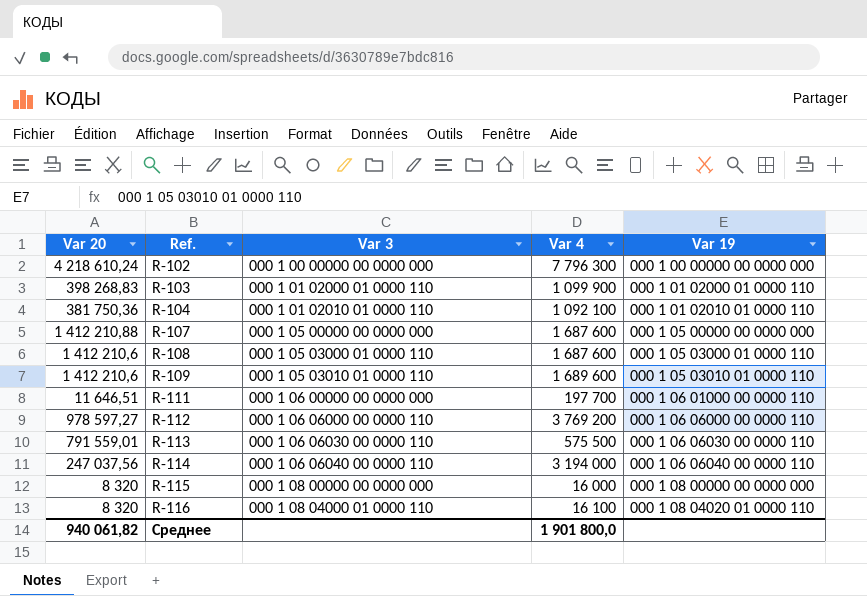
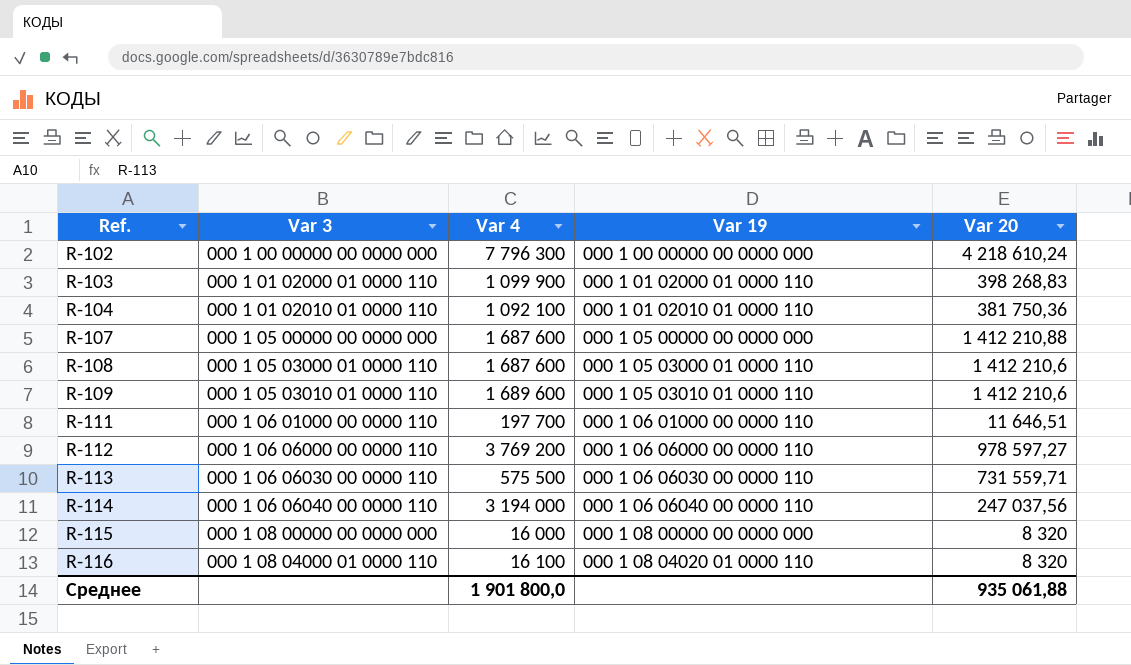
column Var 20 | position: 1 -> 5
R-111 | Var 3: 000 1 06 00000 00 0000 000 -> 000 1 06 01000 00 0000 110
R-113 | Var 20: 791 559,01 -> 731 559,71
Среднее | Var 20: 940 061,82 -> 935 061,88

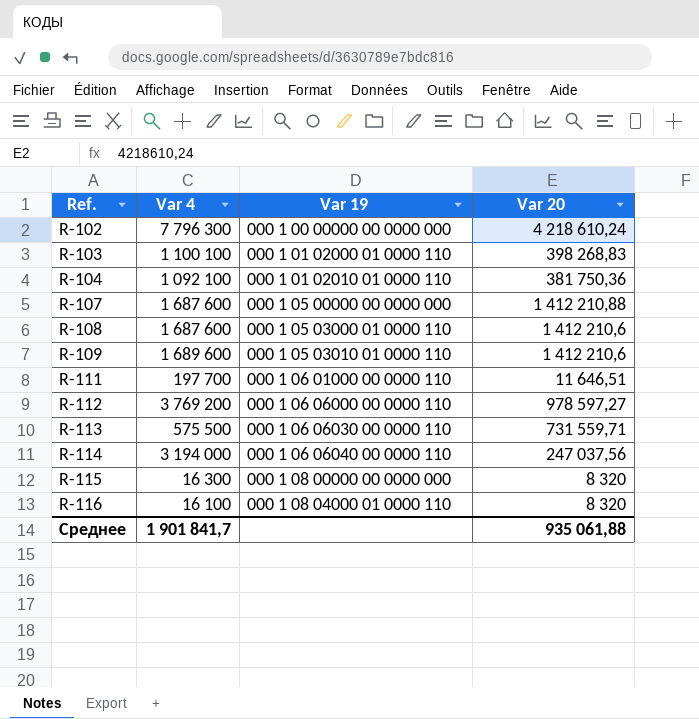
column Var 3 | position: 2 -> none
R-103 | Var 4: 1 099 900 -> 1 100 100
R-115 | Var 4: 16 000 -> 16 300
R-116 | Var 19: 000 1 08 04020 01 0000 110 -> 000 1 08 04000 01 0000 110
Среднее | Var 4: 1 901 800,0 -> 1 901 841,7

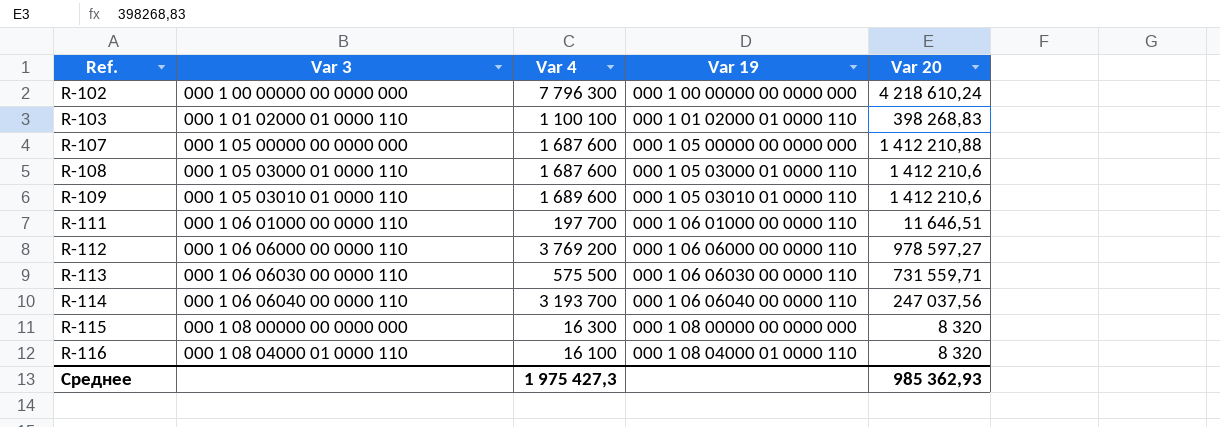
column Var 3 | position: none -> 2
row R-104: 1 092 100 | 000 1 01 02010 01 0000 110 | 381 750,36 -> none
R-114 | Var 4: 3 194 000 -> 3 193 700
Среднее | Var 4: 1 901 841,7 -> 1 975 427,3
Среднее | Var 20: 935 061,88 -> 985 362,93

